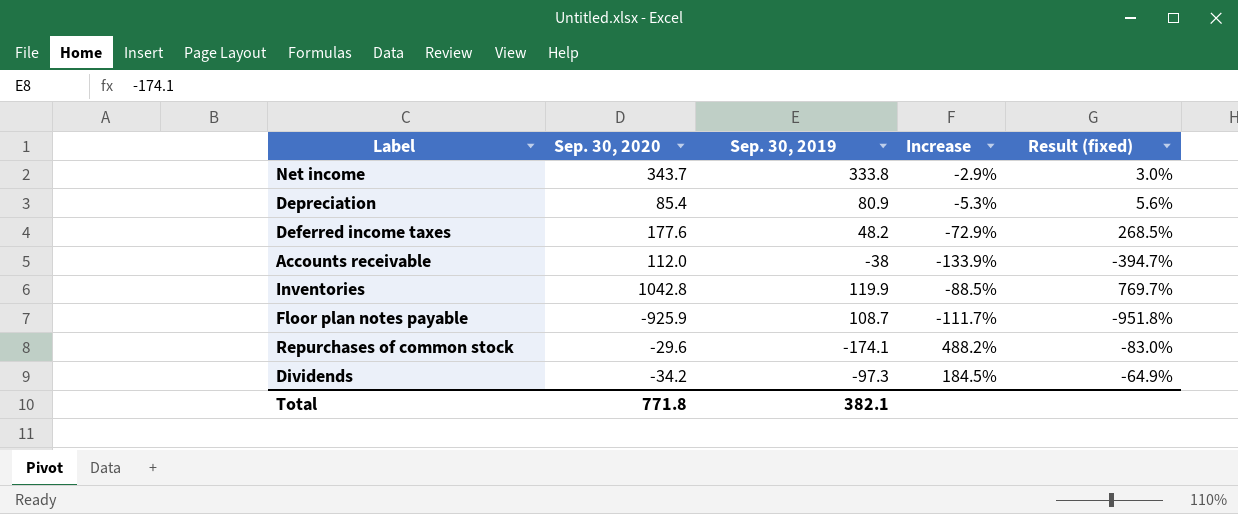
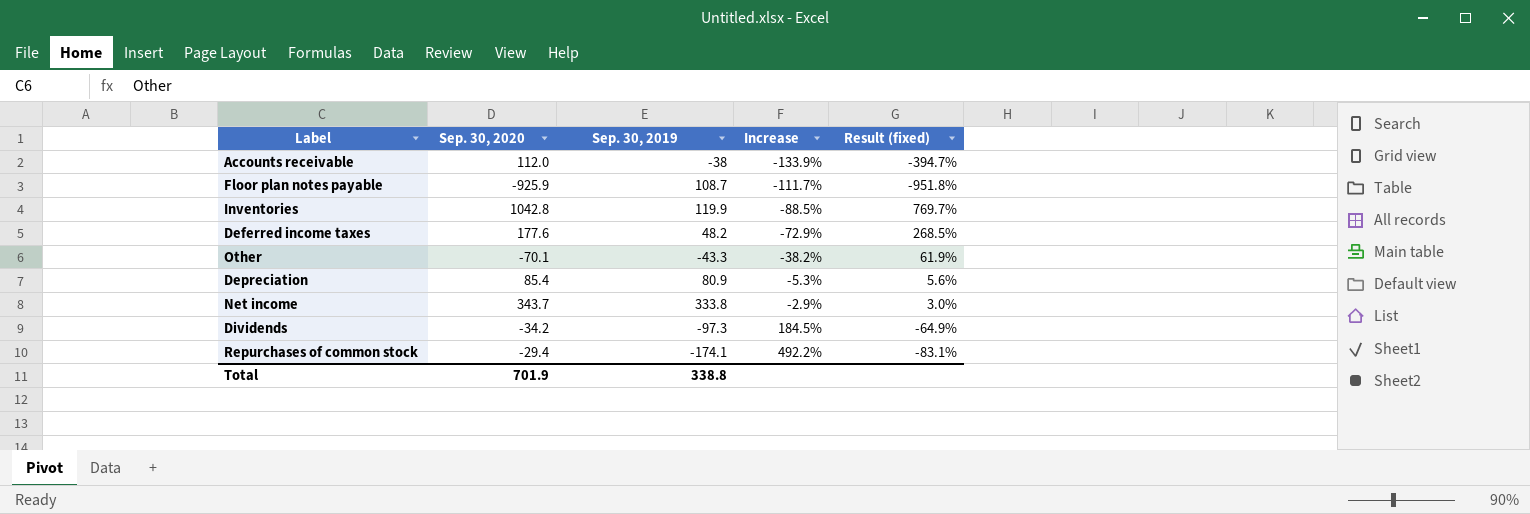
row order: none -> Increase ascending
row Other: none -> -70.1 | -43.3 | -38.2% | 61.9%
Repurchases of common stock | Sep. 30, 2020: -29.6 -> -29.4
Repurchases of common stock | Increase: 488.2% -> 492.2%
Repurchases of common stock | Result (fixed): -83.0% -> -83.1%
Total | Sep. 30, 2020: 771.8 -> 701.9
Total | Sep. 30, 2019: 382.1 -> 338.8

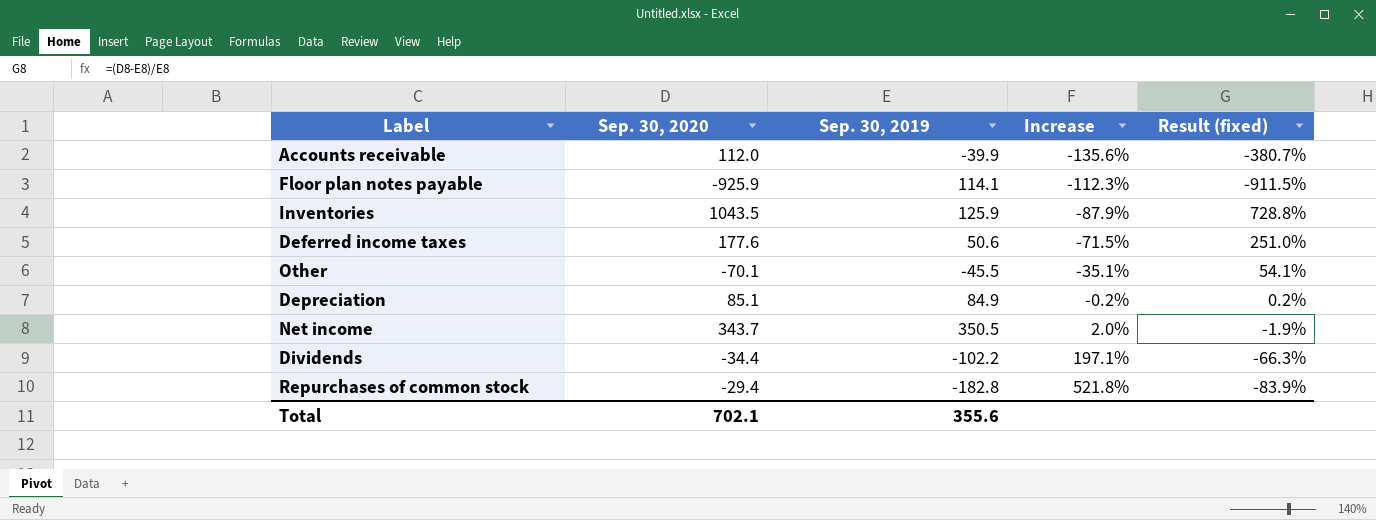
Accounts receivable | Sep. 30, 2019: -38 -> -39.9
Accounts receivable | Increase: -133.9% -> -135.6%
Accounts receivable | Result (fixed): -394.7% -> -380.7%
Floor plan notes payable | Sep. 30, 2019: 108.7 -> 114.1
Floor plan notes payable | Increase: -111.7% -> -112.3%
Floor plan notes payable | Result (fixed): -951.8% -> -911.5%
Inventories | Sep. 30, 2020: 1042.8 -> 1043.5
Inventories | Sep. 30, 2019: 119.9 -> 125.9
Inventories | Increase: -88.5% -> -87.9%
Inventories | Result (fixed): 769.7% -> 728.8%
Deferred income taxes | Sep. 30, 2019: 48.2 -> 50.6
Deferred income taxes | Increase: -72.9% -> -71.5%
Deferred income taxes | Result (fixed): 268.5% -> 251.0%
Other | Sep. 30, 2019: -43.3 -> -45.5
Other | Increase: -38.2% -> -35.1%
Other | Result (fixed): 61.9% -> 54.1%
Depreciation | Sep. 30, 2020: 85.4 -> 85.1
Depreciation | Sep. 30, 2019: 80.9 -> 84.9
Depreciation | Increase: -5.3% -> -0.2%
Depreciation | Result (fixed): 5.6% -> 0.2%
Net income | Sep. 30, 2019: 333.8 -> 350.5
Net income | Increase: -2.9% -> 2.0%
Net income | Result (fixed): 3.0% -> -1.9%
Dividends | Sep. 30, 2020: -34.2 -> -34.4
Dividends | Sep. 30, 2019: -97.3 -> -102.2
Dividends | Increase: 184.5% -> 197.1%
Dividends | Result (fixed): -64.9% -> -66.3%
Repurchases of common stock | Sep. 30, 2019: -174.1 -> -182.8
Repurchases of common stock | Increase: 492.2% -> 521.8%
Repurchases of common stock | Result (fixed): -83.1% -> -83.9%
Total | Sep. 30, 2020: 701.9 -> 702.1
Total | Sep. 30, 2019: 338.8 -> 355.6

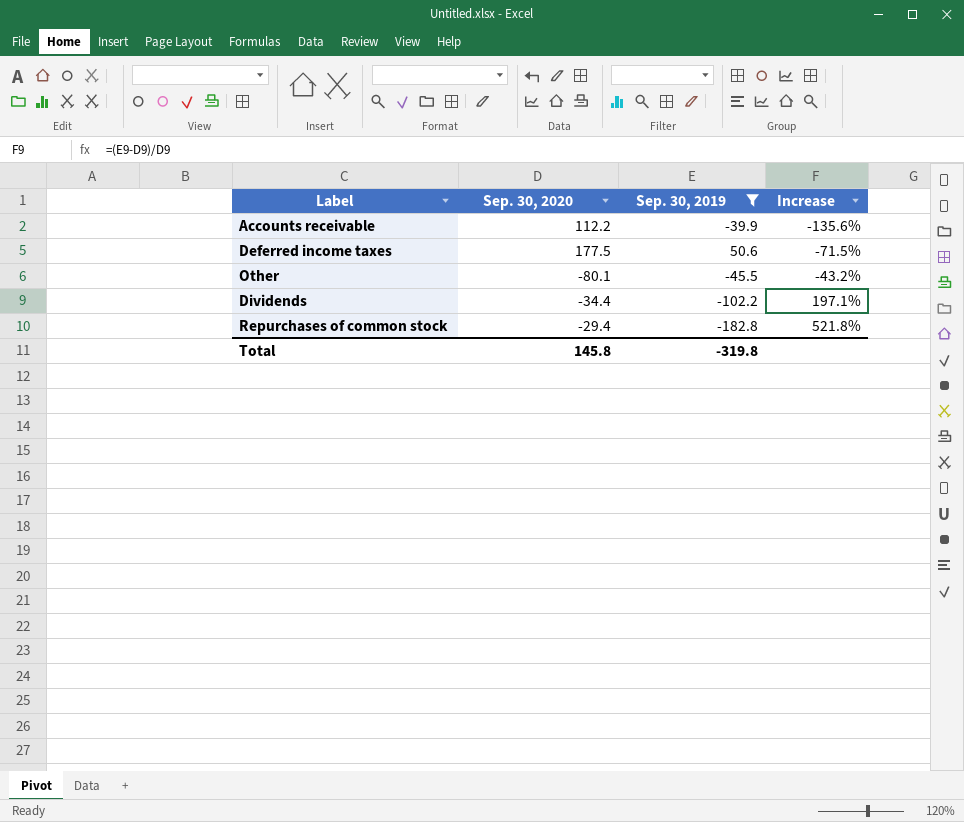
filter: none -> Sep. 30, 2019 <= 50.6
column Result (fixed) | formula: ([Sep. 30, 2020] - [Sep. 30, 2019]) / [Sep. 30, 2019] -> none
Accounts receivable | Sep. 30, 2020: 112.0 -> 112.2
Deferred income taxes | Sep. 30, 2020: 177.6 -> 177.5
Other | Sep. 30, 2020: -70.1 -> -80.1
Other | Increase: -35.1% -> -43.2%
Total | Sep. 30, 2020: 702.1 -> 145.8
Total | Sep. 30, 2019: 355.6 -> -319.8

